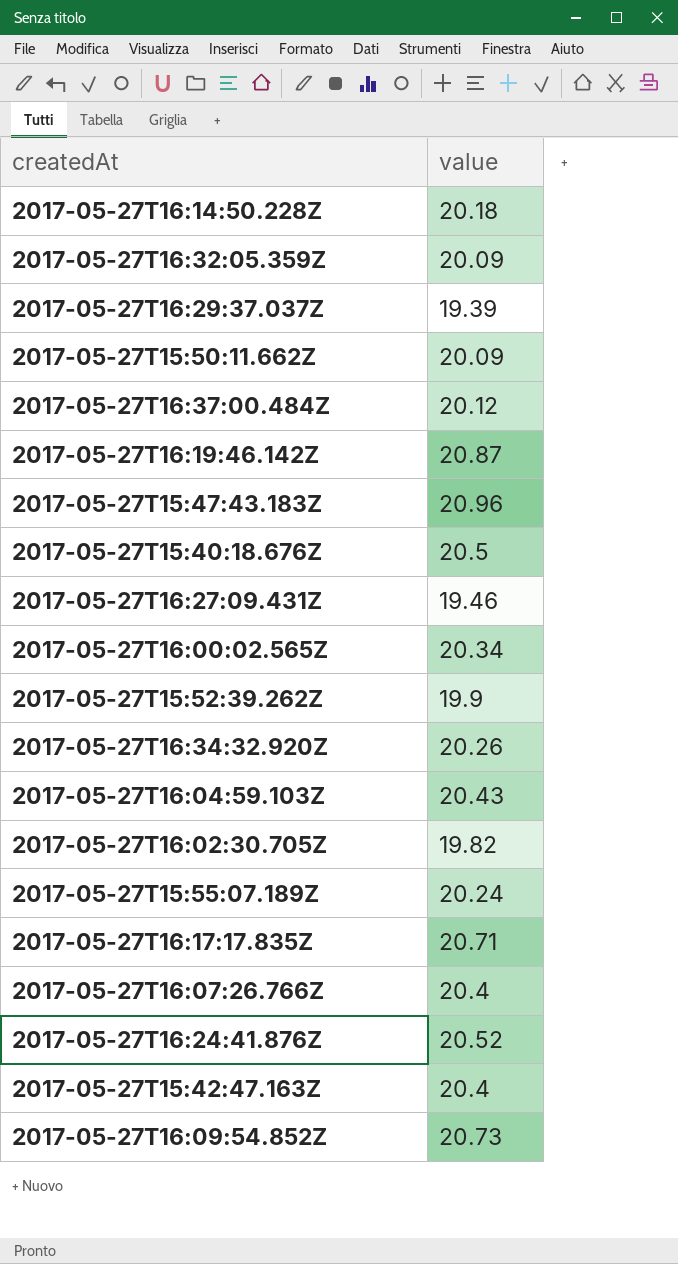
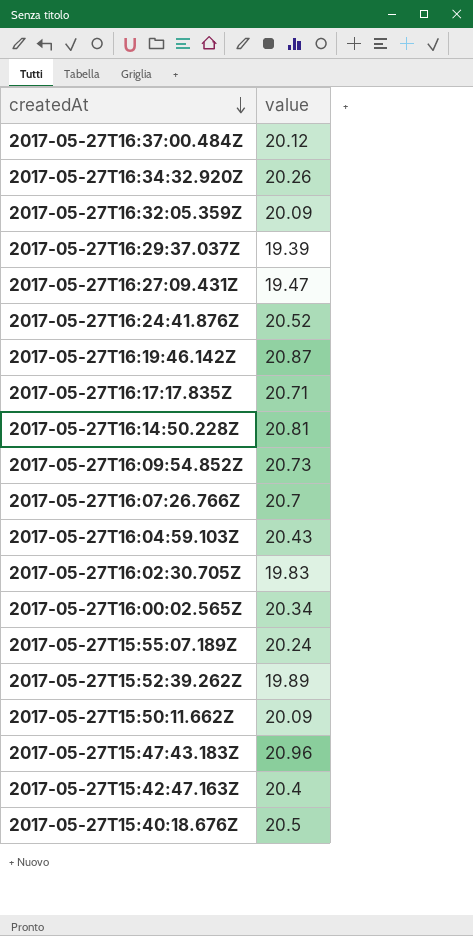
row order: none -> createdAt descending
2017-05-27T16:27:09.431Z | value: 19.46 -> 19.47
2017-05-27T16:14:50.228Z | value: 20.18 -> 20.81
2017-05-27T16:07:26.766Z | value: 20.4 -> 20.7
2017-05-27T16:02:30.705Z | value: 19.82 -> 19.83
2017-05-27T15:52:39.262Z | value: 19.9 -> 19.89

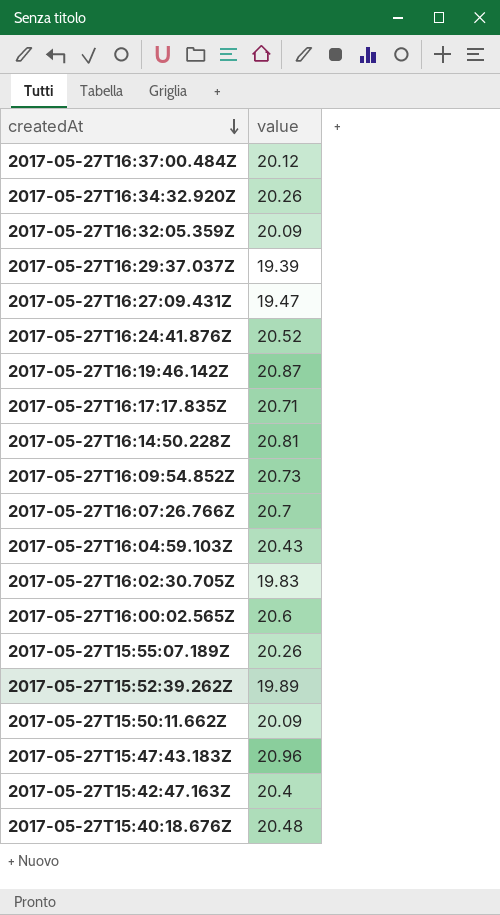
2017-05-27T16:00:02.565Z | value: 20.34 -> 20.6
2017-05-27T15:55:07.189Z | value: 20.24 -> 20.26
2017-05-27T15:40:18.676Z | value: 20.5 -> 20.48

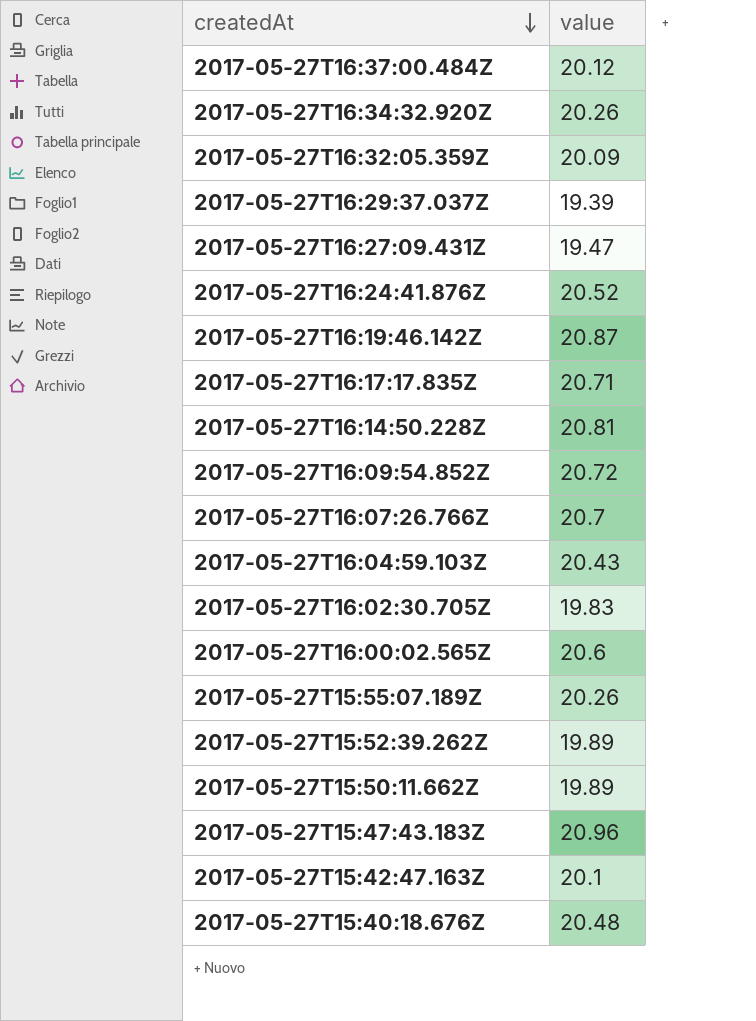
2017-05-27T16:09:54.852Z | value: 20.73 -> 20.72
2017-05-27T15:50:11.662Z | value: 20.09 -> 19.89
2017-05-27T15:42:47.163Z | value: 20.4 -> 20.1

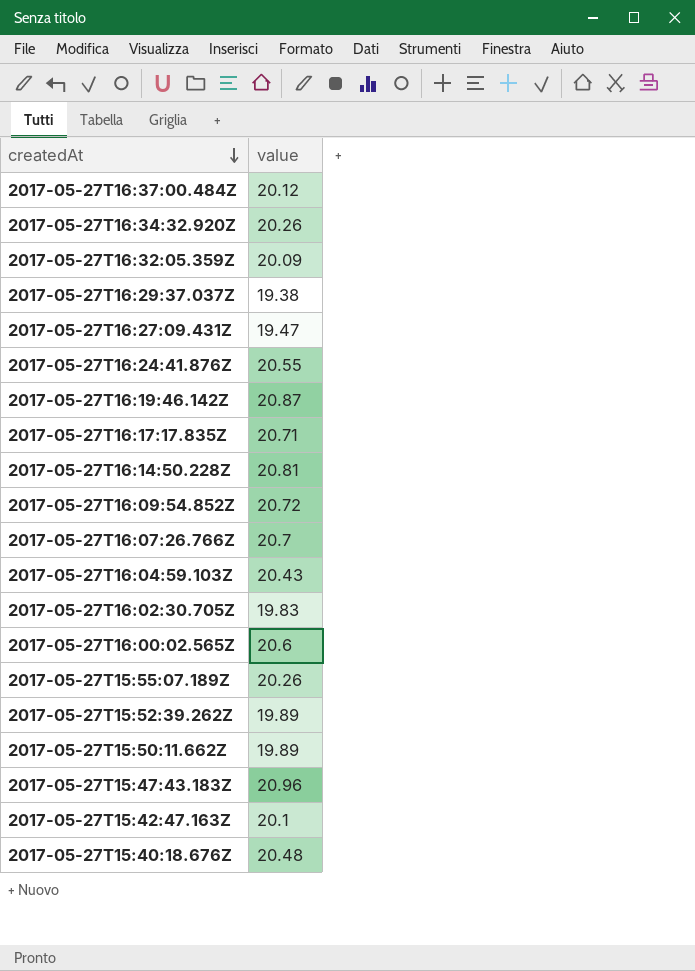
2017-05-27T16:29:37.037Z | value: 19.39 -> 19.38
2017-05-27T16:24:41.876Z | value: 20.52 -> 20.55

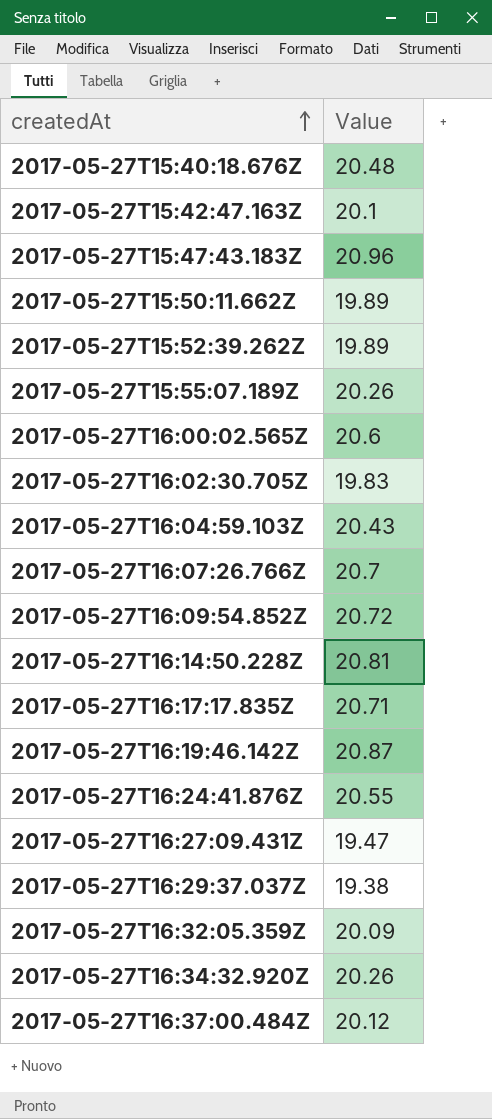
row order: createdAt descending -> createdAt ascending
column name: value -> Value

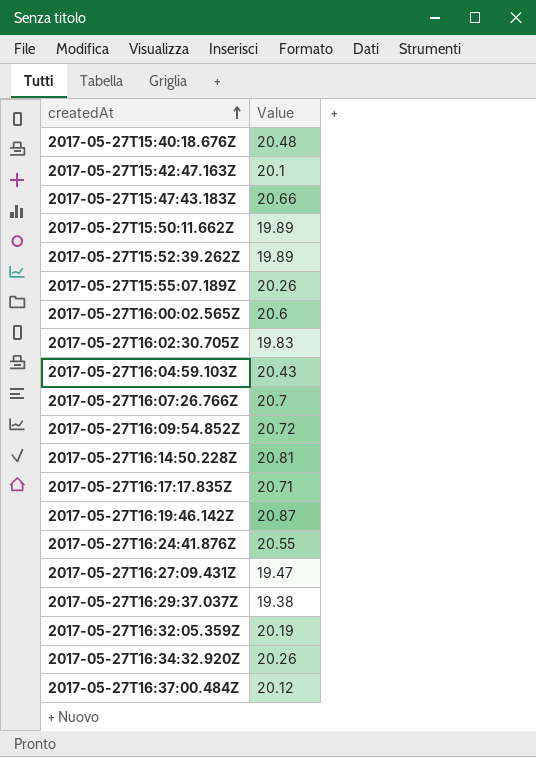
2017-05-27T15:47:43.183Z | Value: 20.96 -> 20.66
2017-05-27T16:32:05.359Z | Value: 20.09 -> 20.19

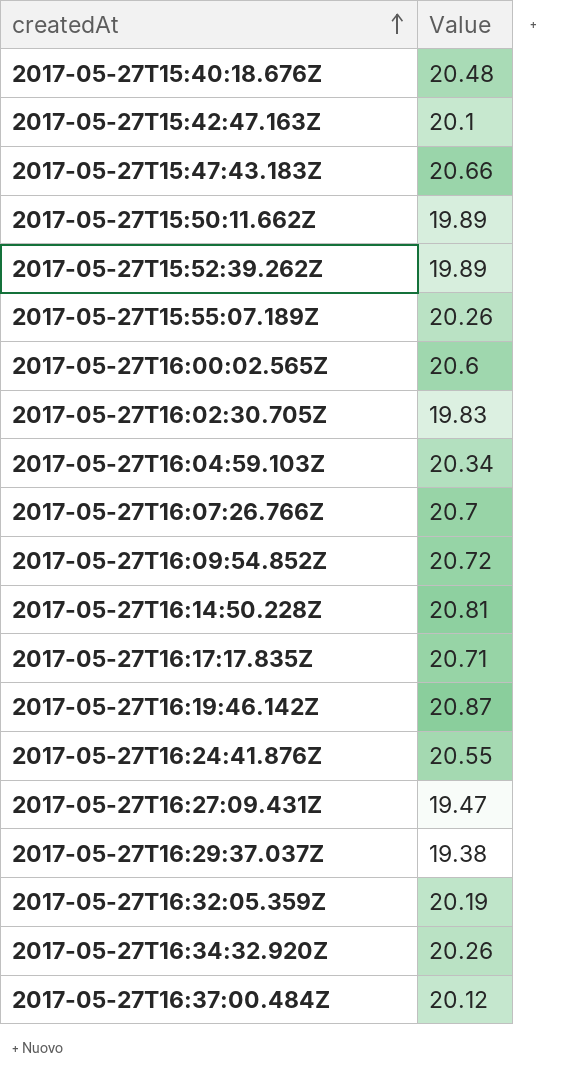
2017-05-27T16:04:59.103Z | Value: 20.43 -> 20.34

